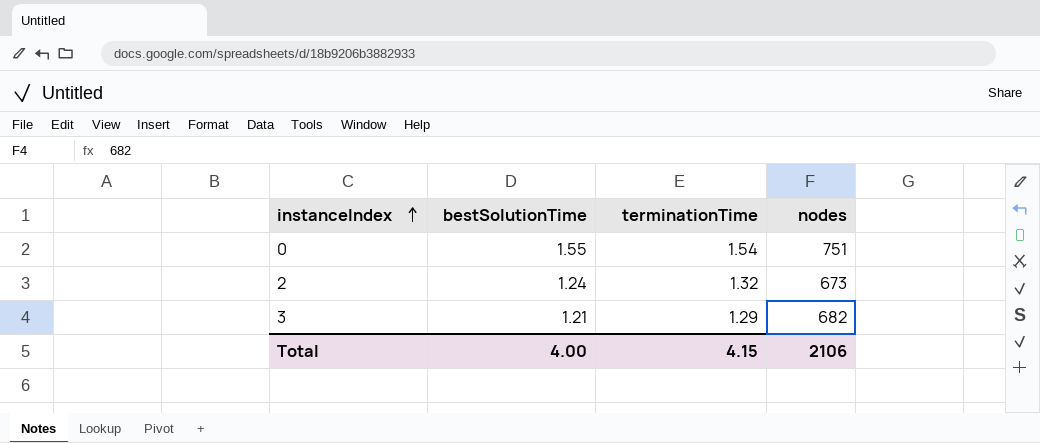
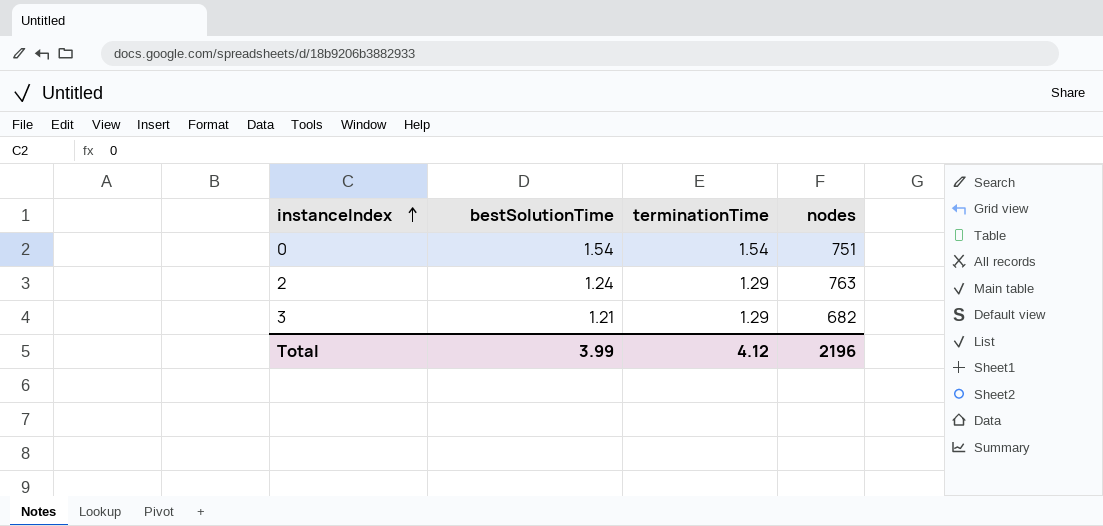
0 | bestSolutionTime: 1.55 -> 1.54
2 | terminationTime: 1.32 -> 1.29
2 | nodes: 673 -> 763
Total | bestSolutionTime: 4.00 -> 3.99
Total | terminationTime: 4.15 -> 4.12
Total | nodes: 2106 -> 2196

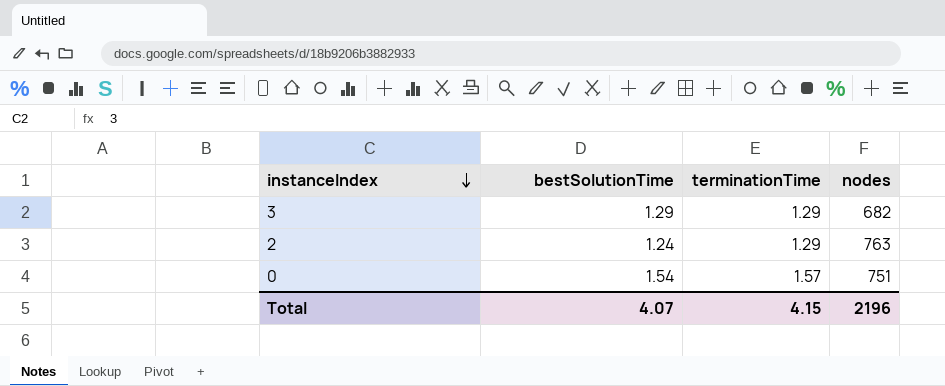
row order: instanceIndex ascending -> instanceIndex descending
3 | bestSolutionTime: 1.21 -> 1.29
0 | terminationTime: 1.54 -> 1.57
Total | bestSolutionTime: 3.99 -> 4.07
Total | terminationTime: 4.12 -> 4.15

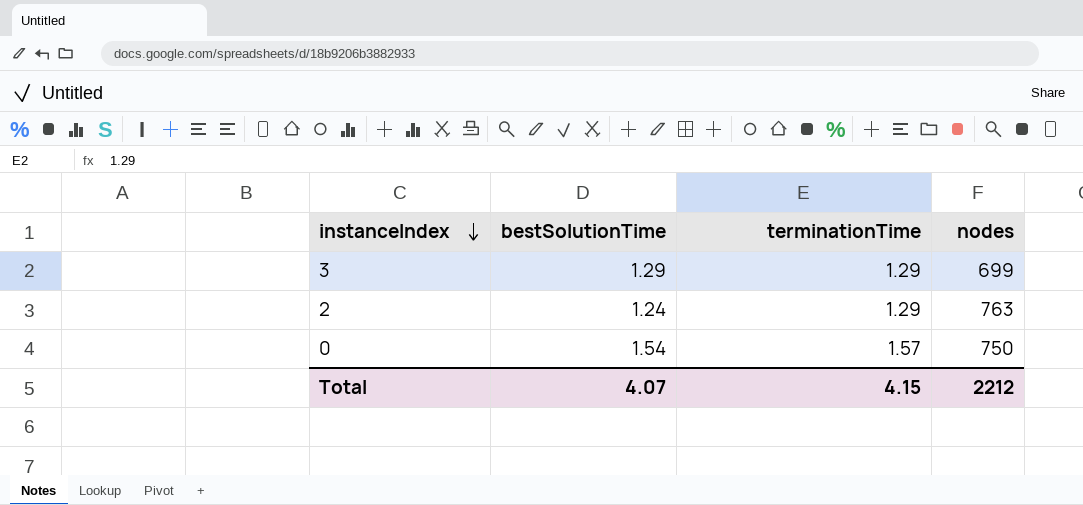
3 | nodes: 682 -> 699
0 | nodes: 751 -> 750
Total | nodes: 2196 -> 2212

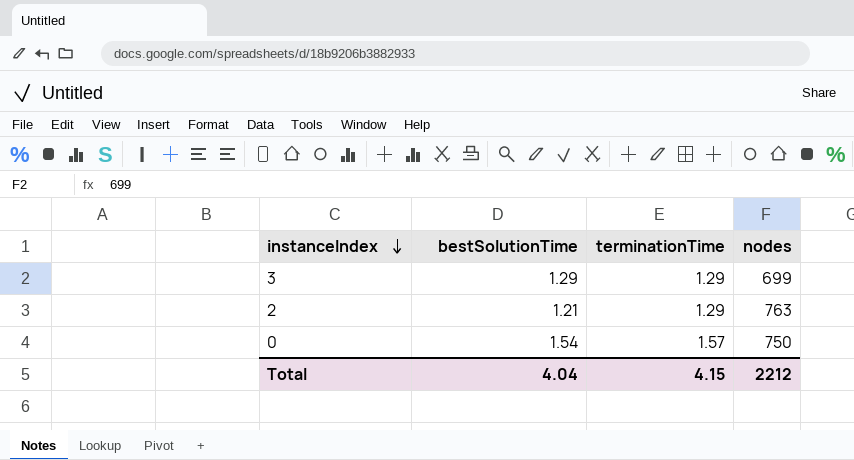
2 | bestSolutionTime: 1.24 -> 1.21
Total | bestSolutionTime: 4.07 -> 4.04

